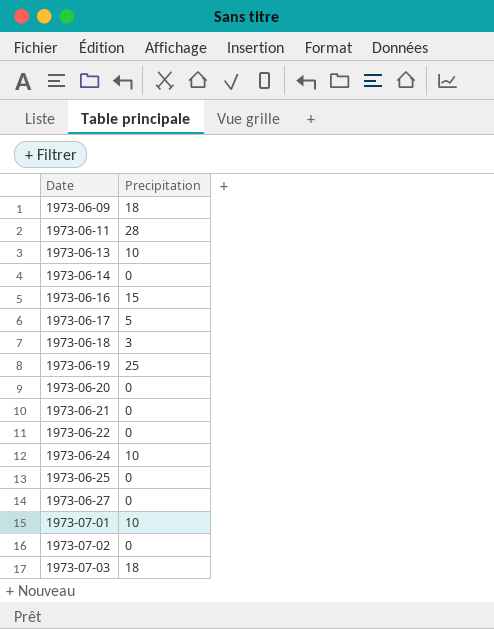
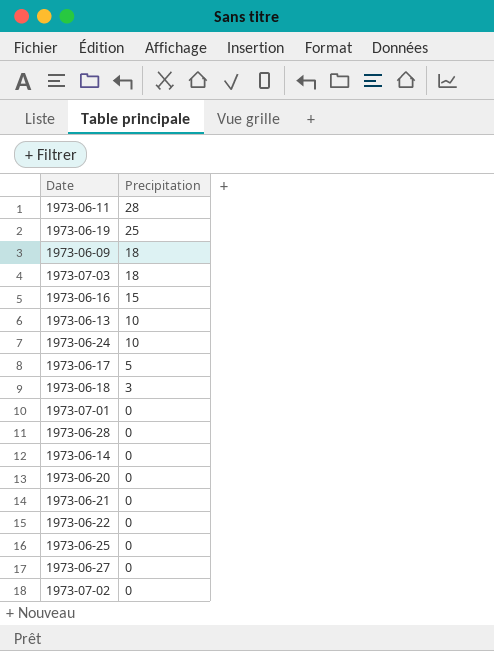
row order: Date ascending -> Precipitation descending
1973-07-01 | Precipitation: 10 -> 0
row 1973-06-28: none -> 0

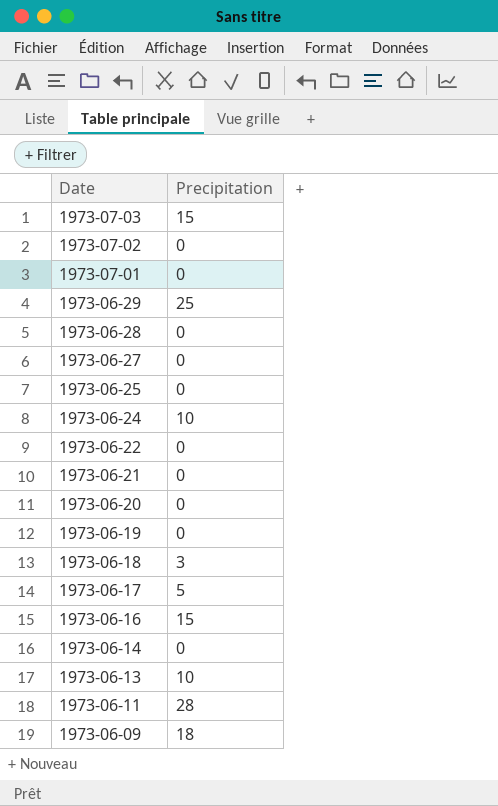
row order: Precipitation descending -> Date descending
1973-07-03 | Precipitation: 18 -> 15
row 1973-06-29: none -> 25
1973-06-19 | Precipitation: 25 -> 0

